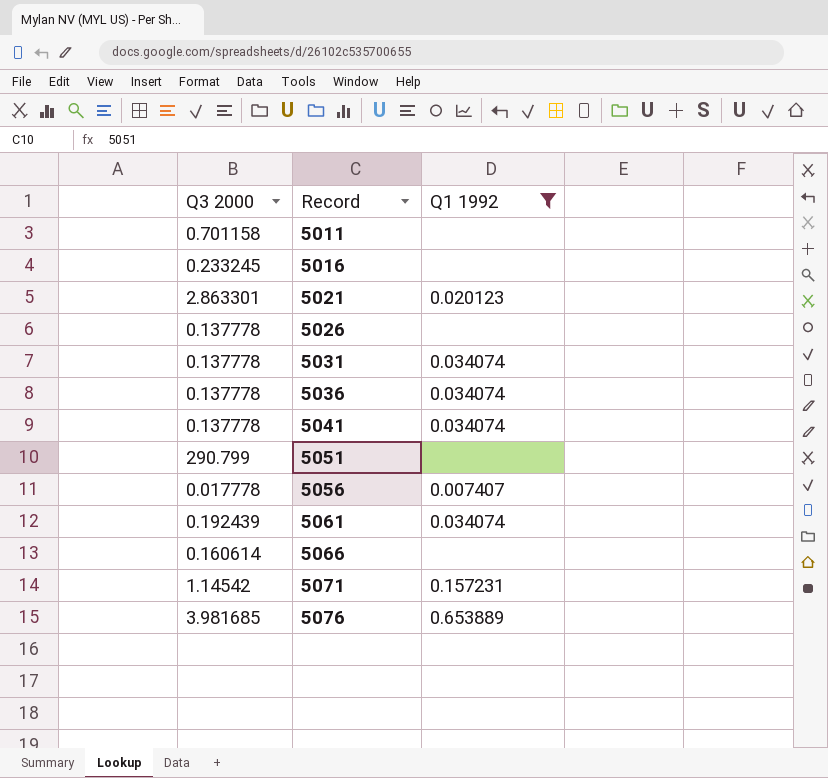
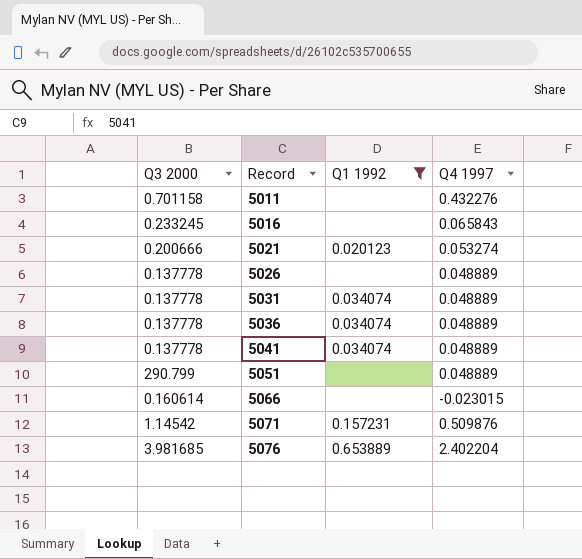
column Q4 1997 | position: none -> 4
row 5056: 0.017778 | 0.007407 -> none
row 5061: 0.192439 | 0.034074 -> none
5021 | Q3 2000: 2.863301 -> 0.200666

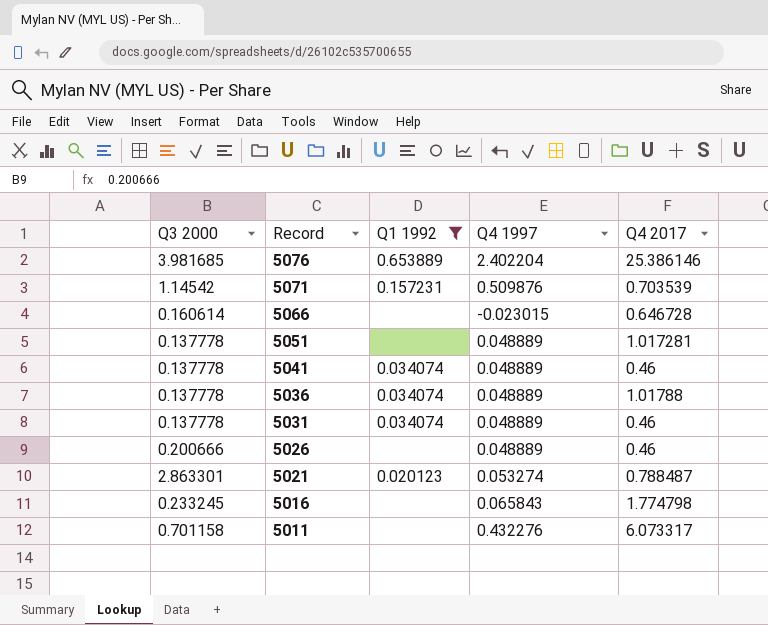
row order: Record ascending -> Record descending
column Q4 2017 | position: none -> 5
5051 | Q3 2000: 290.799 -> 0.137778
5026 | Q3 2000: 0.137778 -> 0.200666
5021 | Q3 2000: 0.200666 -> 2.863301

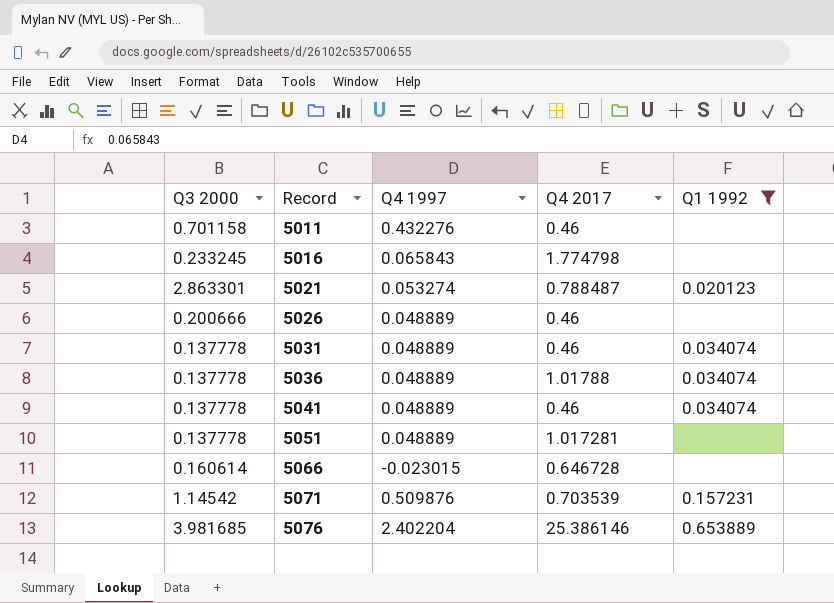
row order: Record descending -> Record ascending
column Q1 1992 | position: 3 -> 5
5011 | Q4 2017: 6.073317 -> 0.46

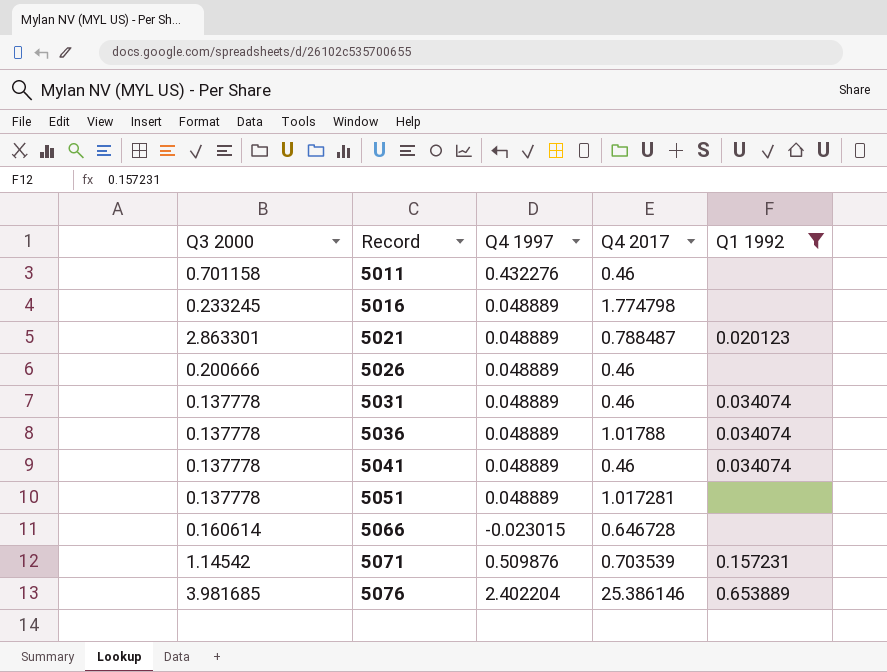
5016 | Q4 1997: 0.065843 -> 0.048889
5021 | Q4 1997: 0.053274 -> 0.048889

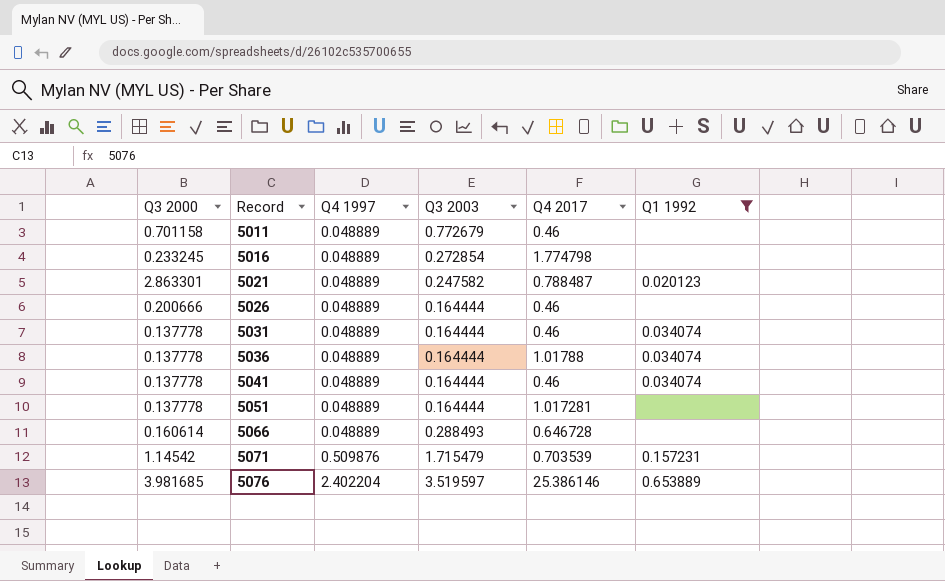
column Q3 2003 | position: none -> 4
5011 | Q4 1997: 0.432276 -> 0.048889
5066 | Q4 1997: -0.023015 -> 0.048889

